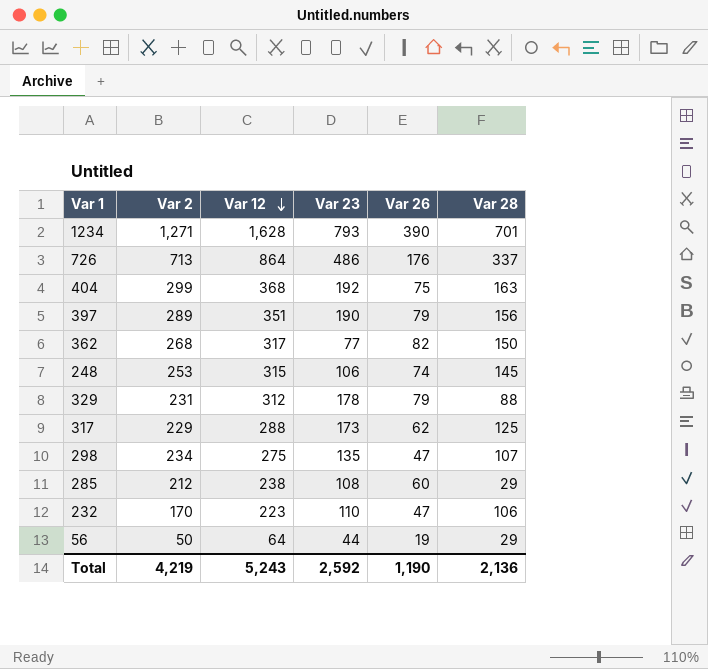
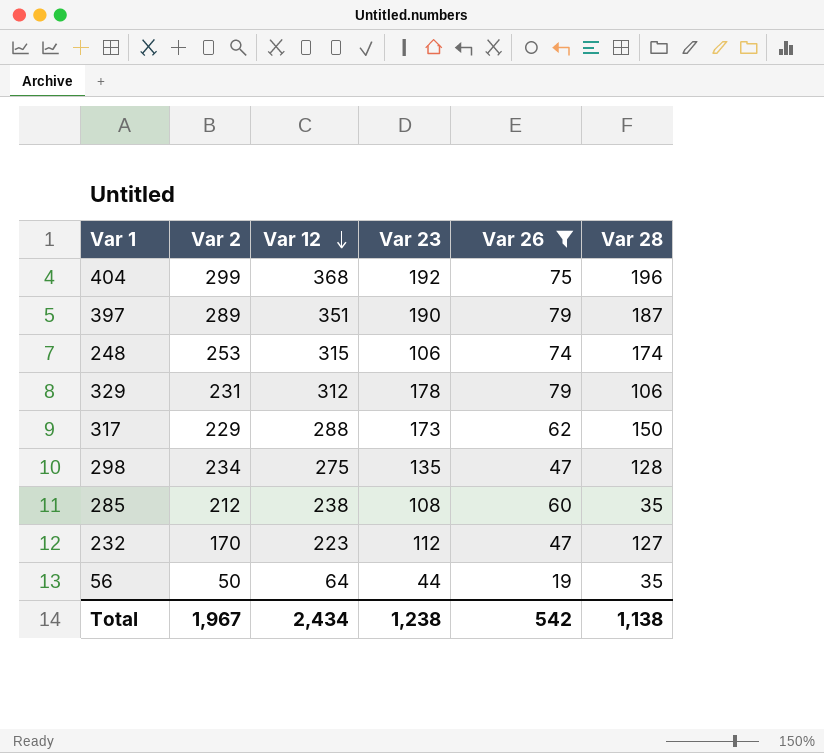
filter: none -> Var 26 <= 79
404 | Var 28: 163 -> 196
397 | Var 28: 156 -> 187
248 | Var 28: 145 -> 174
329 | Var 28: 88 -> 106
317 | Var 28: 125 -> 150
298 | Var 28: 107 -> 128
285 | Var 28: 29 -> 35
232 | Var 23: 110 -> 112
232 | Var 28: 106 -> 127
56 | Var 28: 29 -> 35
Total | Var 2: 4,219 -> 1,967
Total | Var 12: 5,243 -> 2,434
Total | Var 23: 2,592 -> 1,238
Total | Var 26: 1,190 -> 542
Total | Var 28: 2,136 -> 1,138

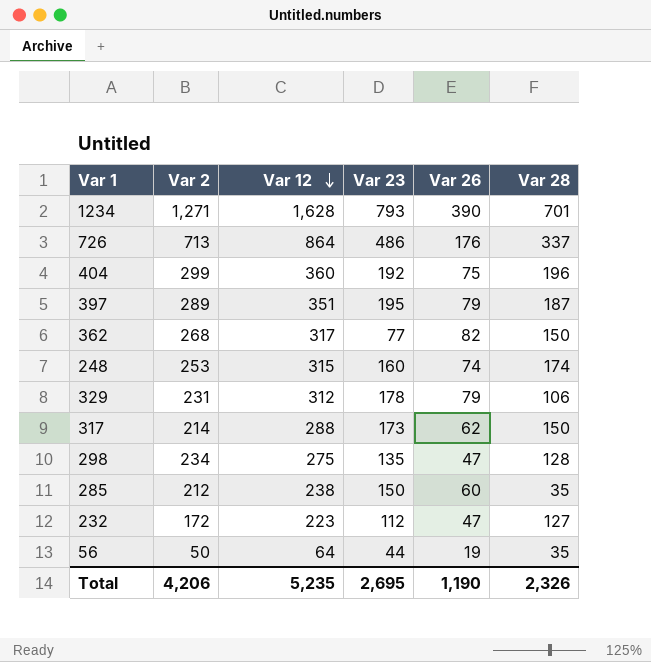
filter: Var 26 <= 79 -> none
404 | Var 12: 368 -> 360
397 | Var 23: 190 -> 195
248 | Var 23: 106 -> 160
317 | Var 2: 229 -> 214
285 | Var 23: 108 -> 150
232 | Var 2: 170 -> 172
Total | Var 2: 1,967 -> 4,206
Total | Var 12: 2,434 -> 5,235
Total | Var 23: 1,238 -> 2,695
Total | Var 26: 542 -> 1,190
Total | Var 28: 1,138 -> 2,326

